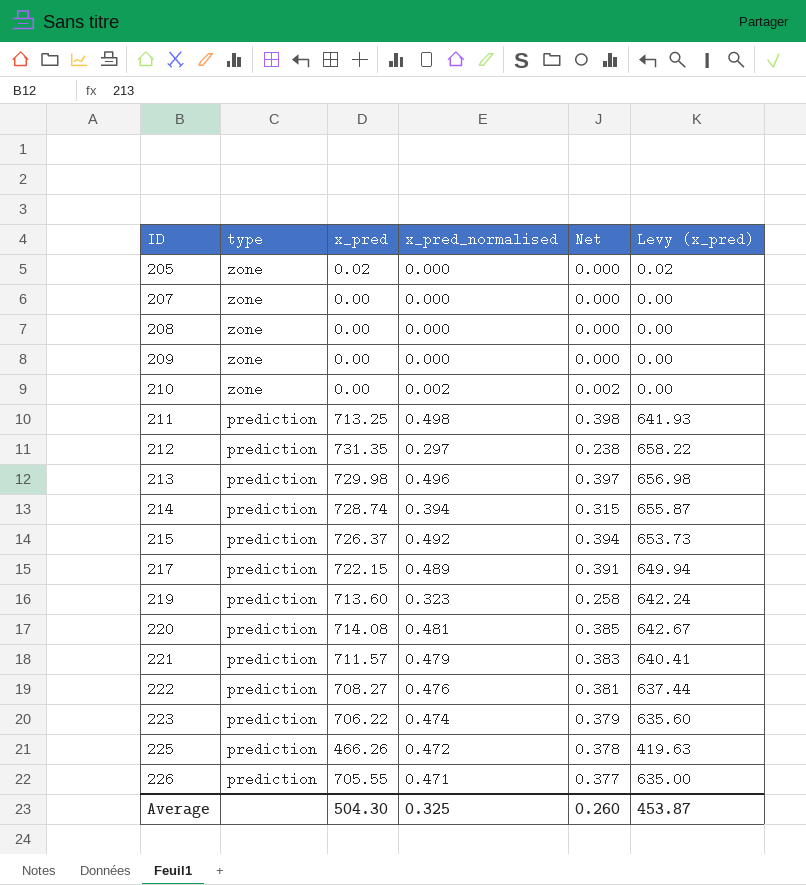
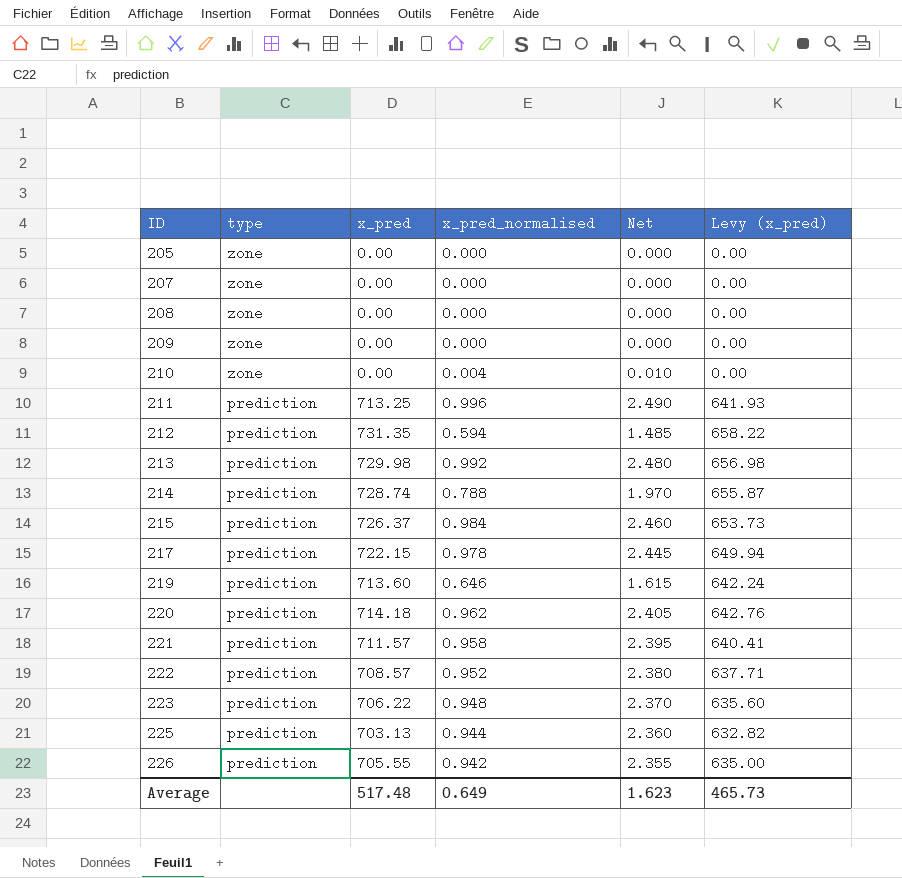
column Net | formula: [x_pred_normalised] * 0.8 -> [x_pred_normalised] * 2.5
205 | x_pred: 0.02 -> 0.00
205 | Levy (x_pred): 0.02 -> 0.00
210 | x_pred_normalised: 0.002 -> 0.004
211 | x_pred_normalised: 0.498 -> 0.996
212 | x_pred_normalised: 0.297 -> 0.594
213 | x_pred_normalised: 0.496 -> 0.992
214 | x_pred_normalised: 0.394 -> 0.788
215 | x_pred_normalised: 0.492 -> 0.984
217 | x_pred_normalised: 0.489 -> 0.978
219 | x_pred_normalised: 0.323 -> 0.646
220 | x_pred: 714.08 -> 714.18
220 | x_pred_normalised: 0.481 -> 0.962
220 | Levy (x_pred): 642.67 -> 642.76
221 | x_pred_normalised: 0.479 -> 0.958
222 | x_pred: 708.27 -> 708.57
222 | x_pred_normalised: 0.476 -> 0.952
222 | Levy (x_pred): 637.44 -> 637.71
223 | x_pred_normalised: 0.474 -> 0.948
225 | x_pred: 466.26 -> 703.13
225 | x_pred_normalised: 0.472 -> 0.944
225 | Levy (x_pred): 419.63 -> 632.82
226 | x_pred_normalised: 0.471 -> 0.942
Average | x_pred: 504.30 -> 517.48
Average | x_pred_normalised: 0.325 -> 0.649
Average | Net: 0.260 -> 1.623
Average | Levy (x_pred): 453.87 -> 465.73

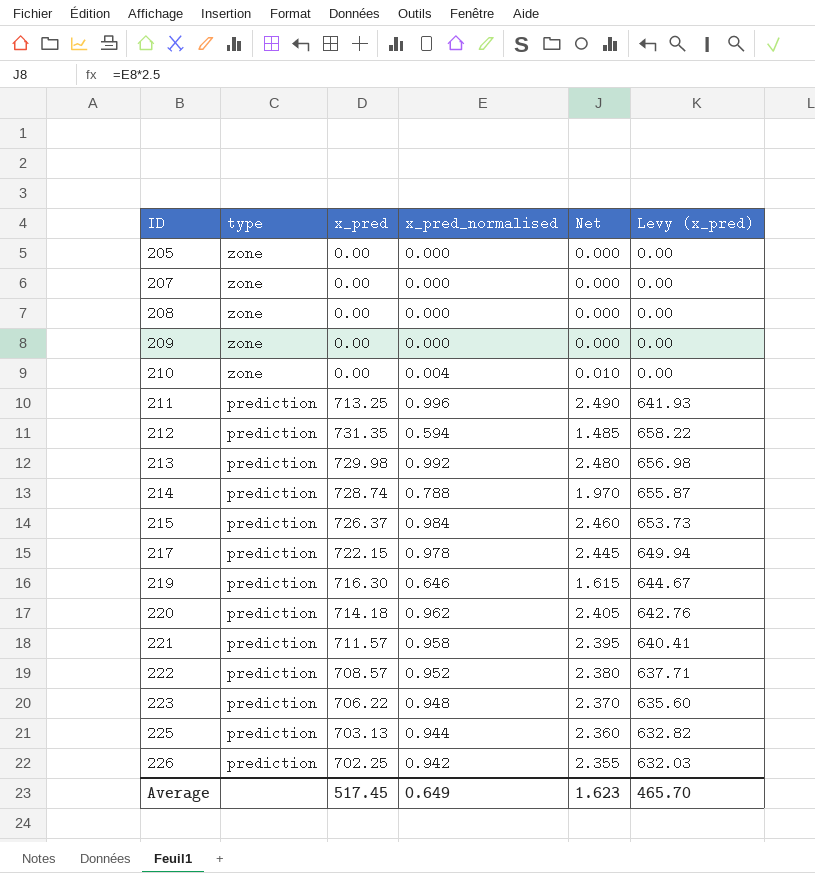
219 | x_pred: 713.60 -> 716.30
219 | Levy (x_pred): 642.24 -> 644.67
226 | x_pred: 705.55 -> 702.25
226 | Levy (x_pred): 635.00 -> 632.03
Average | x_pred: 517.48 -> 517.45
Average | Levy (x_pred): 465.73 -> 465.70

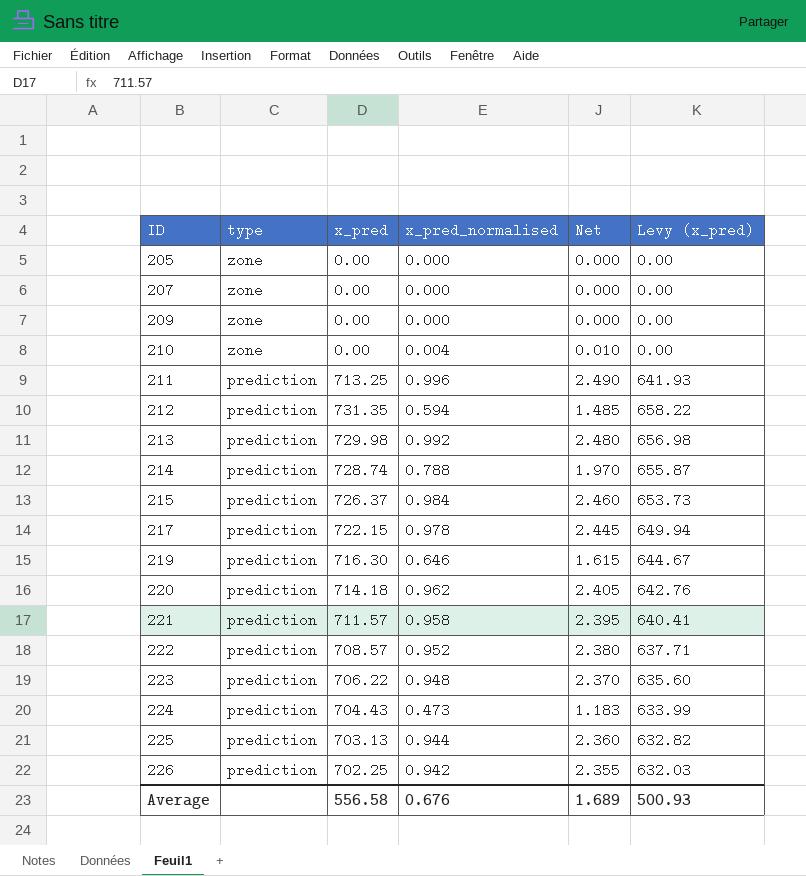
row 208: zone | 0.00 | 0.000 | 0.000 | 0.00 -> none
row 224: none -> prediction | 704.43 | 0.473 | 1.183 | 633.99
Average | x_pred: 517.45 -> 556.58
Average | x_pred_normalised: 0.649 -> 0.676
Average | Net: 1.623 -> 1.689
Average | Levy (x_pred): 465.70 -> 500.93

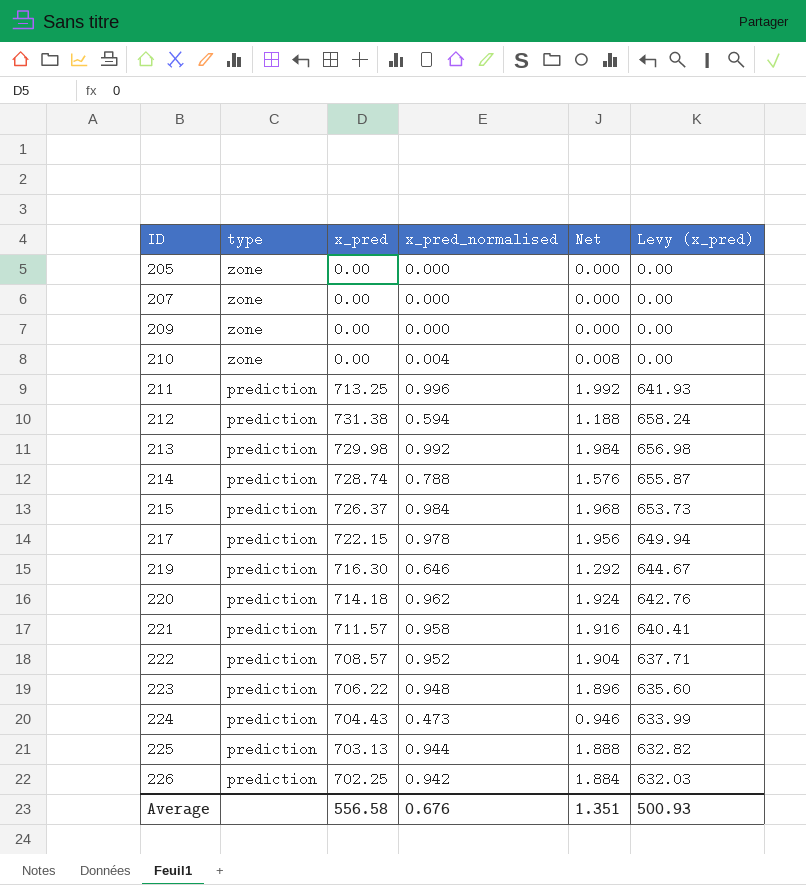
column Net | formula: [x_pred_normalised] * 2.5 -> [x_pred_normalised] * 2
212 | x_pred: 731.35 -> 731.38
212 | Levy (x_pred): 658.22 -> 658.24
Average | Net: 1.689 -> 1.351

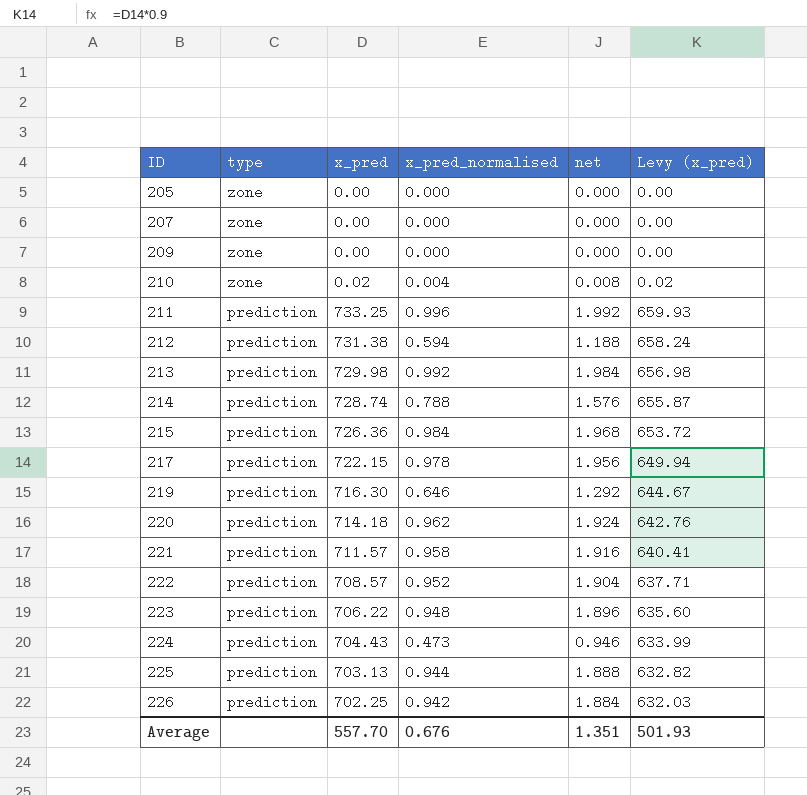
column name: Net -> net
210 | x_pred: 0.00 -> 0.02
210 | Levy (x_pred): 0.00 -> 0.02
211 | x_pred: 713.25 -> 733.25
211 | Levy (x_pred): 641.93 -> 659.93
215 | x_pred: 726.37 -> 726.36
215 | Levy (x_pred): 653.73 -> 653.72
Average | x_pred: 556.58 -> 557.70
Average | Levy (x_pred): 500.93 -> 501.93

